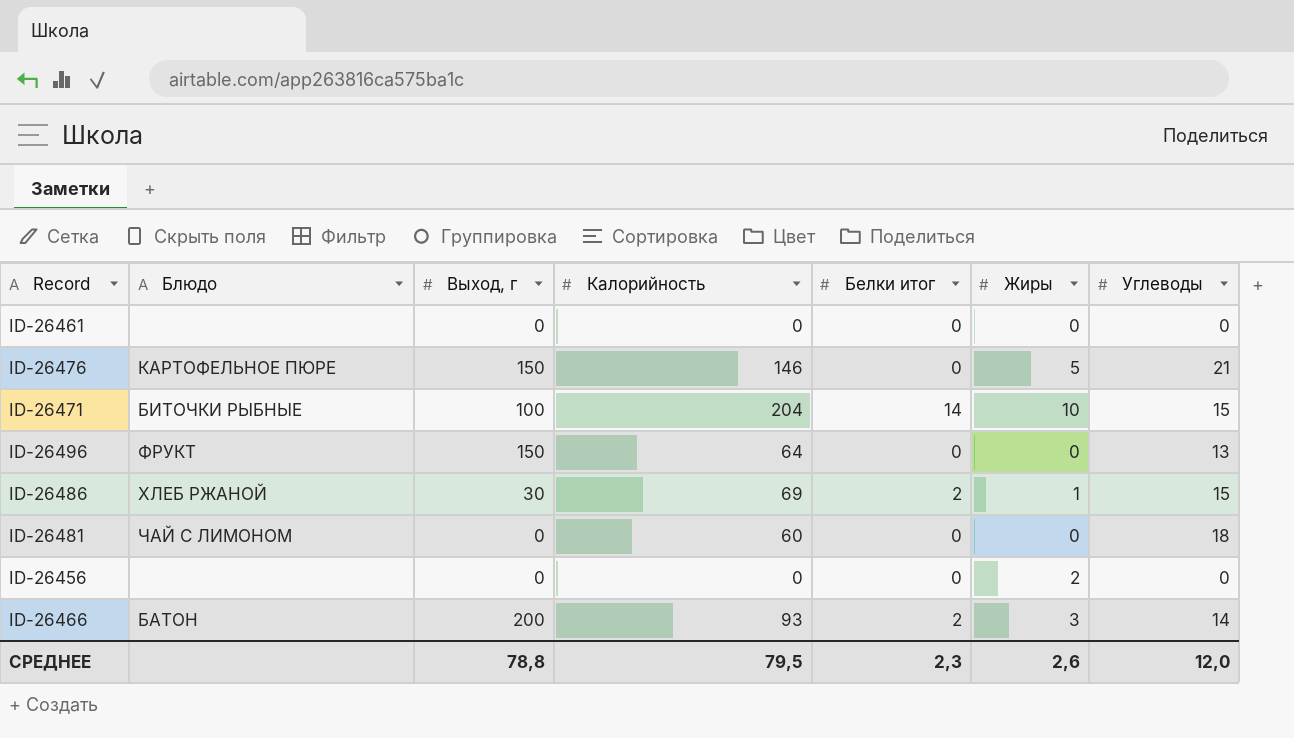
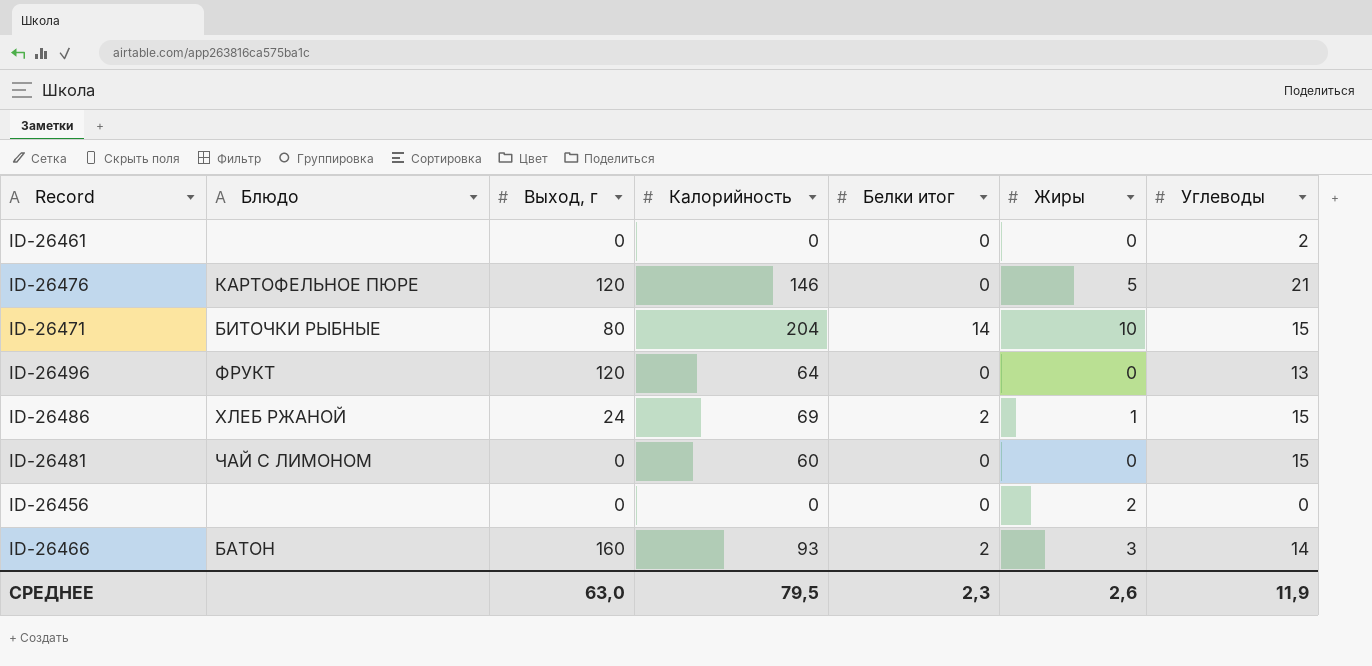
ID-26461 | Углеводы: 0 -> 2
ID-26476 | Выход, г: 150 -> 120
ID-26471 | Выход, г: 100 -> 80
ID-26496 | Выход, г: 150 -> 120
ID-26486 | Выход, г: 30 -> 24
ID-26481 | Углеводы: 18 -> 15
ID-26466 | Выход, г: 200 -> 160
СРЕДНЕЕ | Выход, г: 78,8 -> 63,0
СРЕДНЕЕ | Углеводы: 12,0 -> 11,9

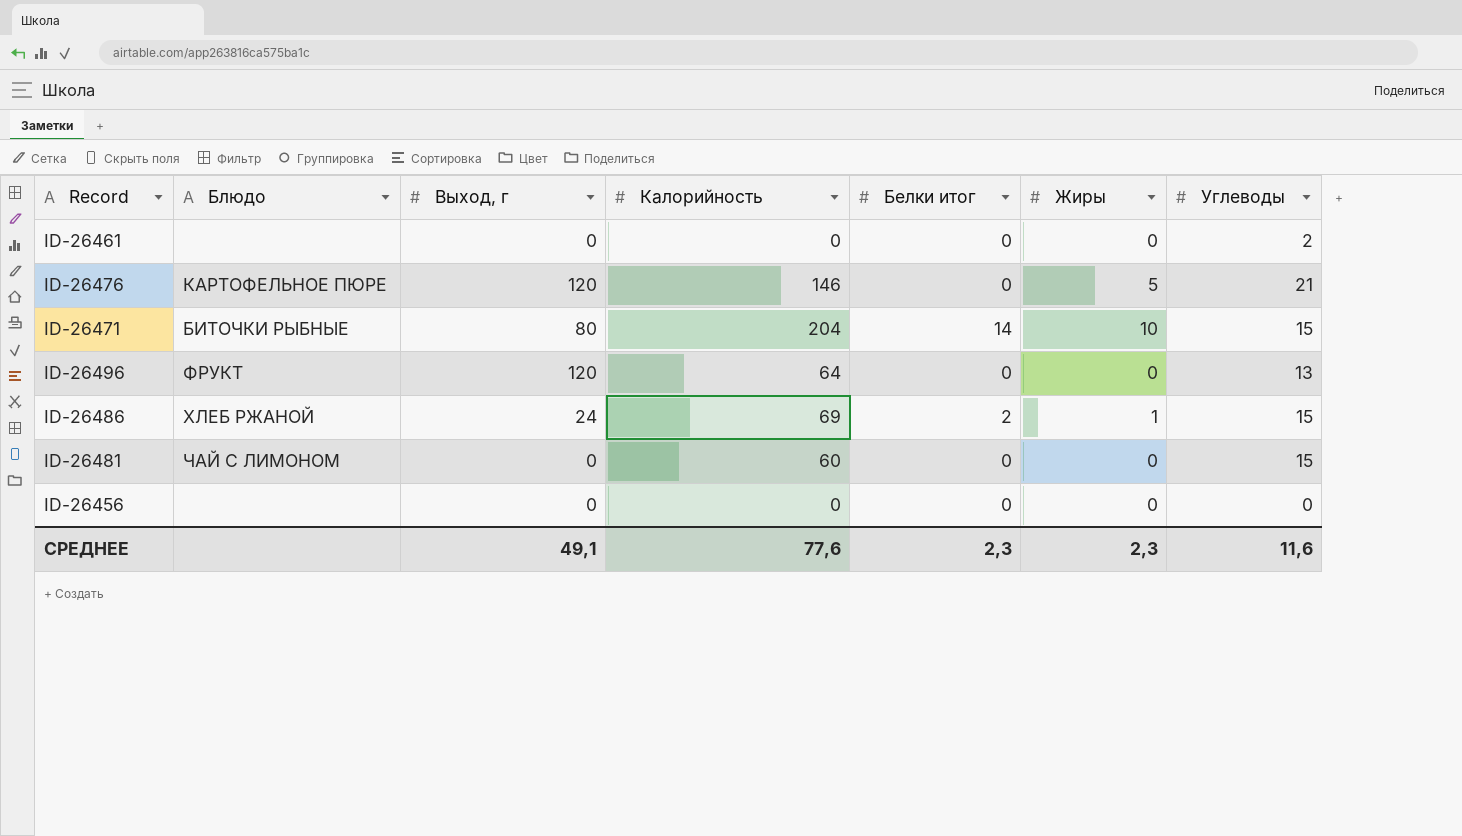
row ID-26466: БАТОН | 160 | 93 | 2 | 3 | 14 -> none
ID-26456 | Жиры: 2 -> 0
СРЕДНЕЕ | Выход, г: 63,0 -> 49,1
СРЕДНЕЕ | Калорийность: 79,5 -> 77,6
СРЕДНЕЕ | Жиры: 2,6 -> 2,3
СРЕДНЕЕ | Углеводы: 11,9 -> 11,6

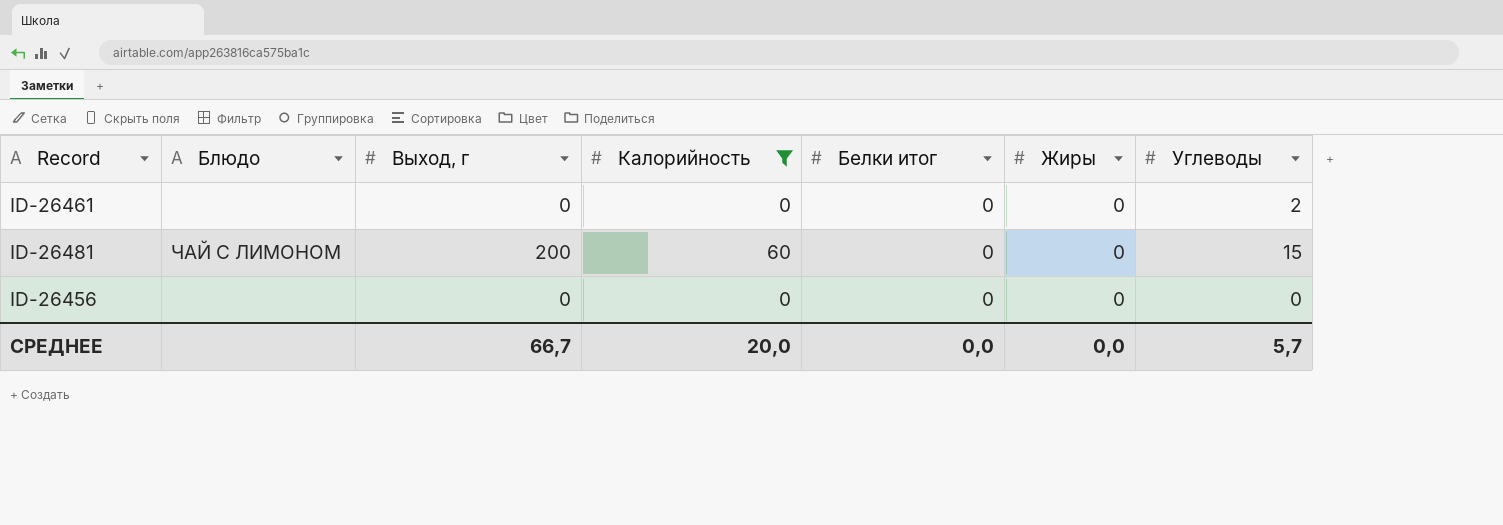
filter: none -> Калорийность <= 60
ID-26481 | Выход, г: 0 -> 200
СРЕДНЕЕ | Выход, г: 49,1 -> 66,7
СРЕДНЕЕ | Калорийность: 77,6 -> 20,0
СРЕДНЕЕ | Белки итог: 2,3 -> 0,0
СРЕДНЕЕ | Жиры: 2,3 -> 0,0
СРЕДНЕЕ | Углеводы: 11,6 -> 5,7

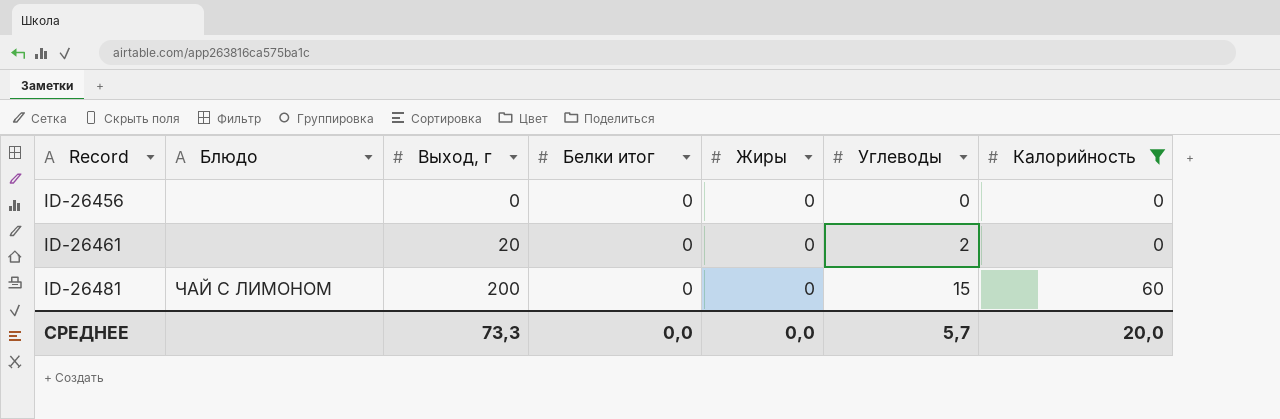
row order: none -> Record ascending
column Калорийность | position: 4 -> 7
ID-26461 | Выход, г: 0 -> 20
СРЕДНЕЕ | Выход, г: 66,7 -> 73,3

